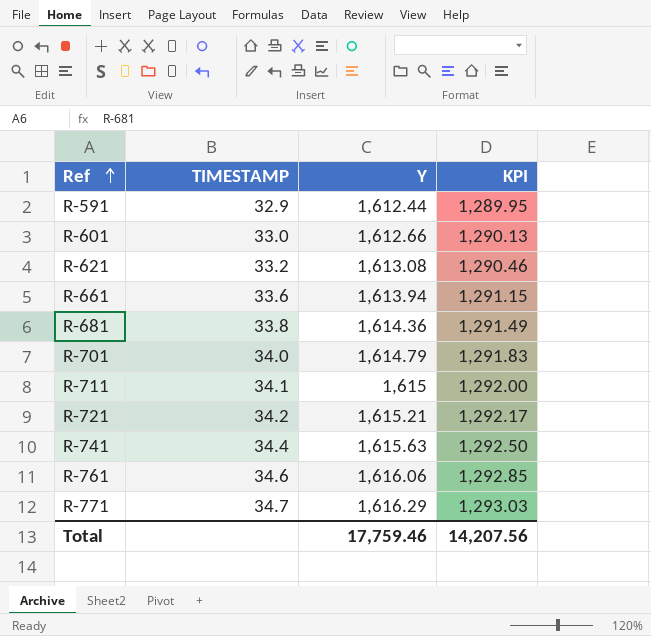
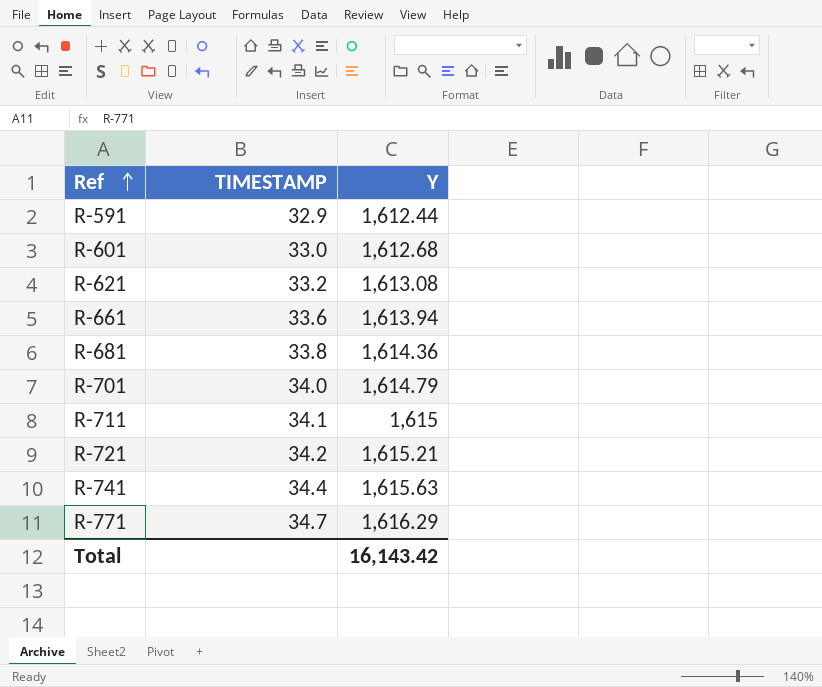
column KPI | formula: [Y] * 0.8 -> none
row R-761: 34.6 | 1,616.06 | 1,292.85 -> none
R-601 | Y: 1,612.66 -> 1,612.68
Total | Y: 17,759.46 -> 16,143.42

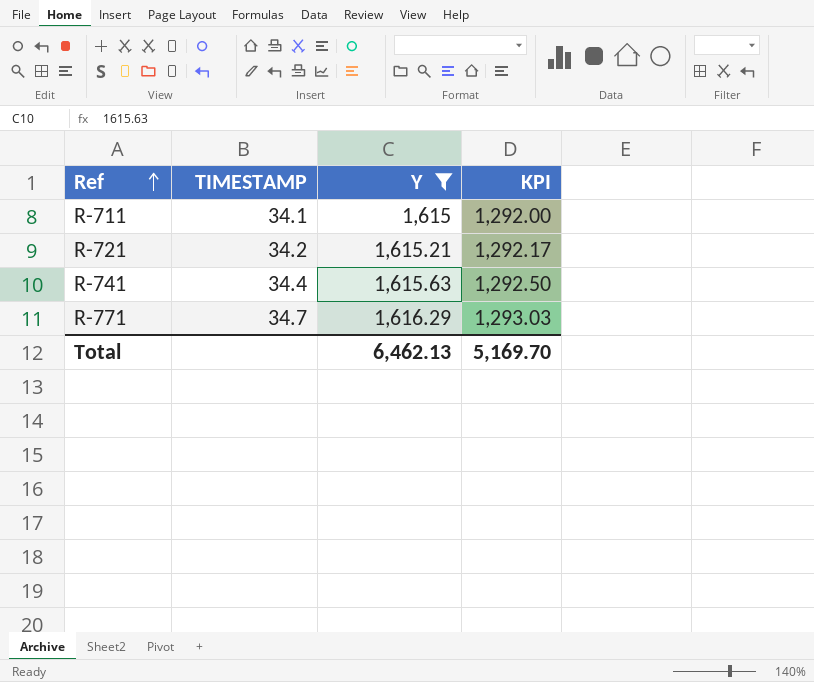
filter: none -> Y >= 1,615
column KPI | formula: none -> [Y] * 0.8
Total | Y: 16,143.42 -> 6,462.13

